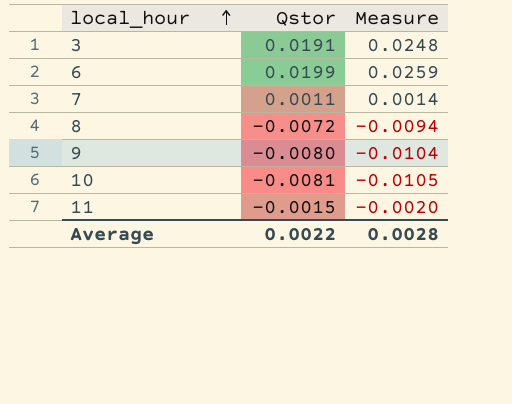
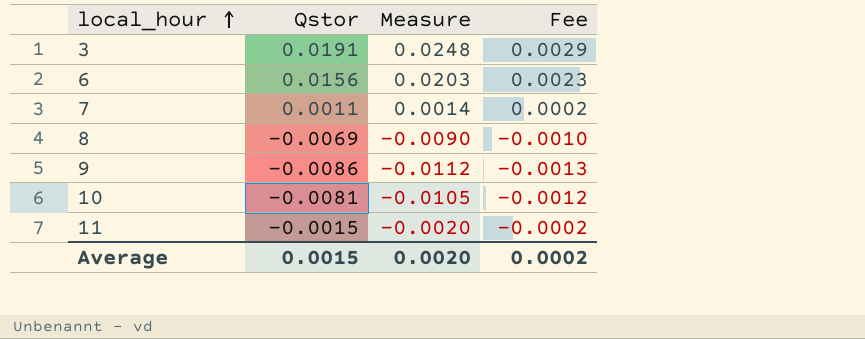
column Fee | formula: none -> [Qstor] * 0.15
6 | Qstor: 0.0199 -> 0.0156
6 | Measure: 0.0259 -> 0.0203
8 | Qstor: -0.0072 -> -0.0069
8 | Measure: -0.0094 -> -0.0090
9 | Qstor: -0.0080 -> -0.0086
9 | Measure: -0.0104 -> -0.0112
Average | Qstor: 0.0022 -> 0.0015
Average | Measure: 0.0028 -> 0.0020

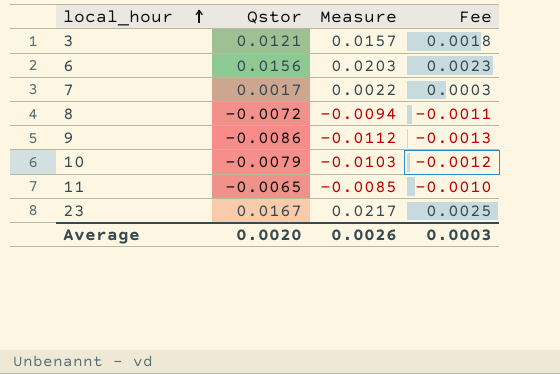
3 | Qstor: 0.0191 -> 0.0121
3 | Measure: 0.0248 -> 0.0157
3 | Fee: 0.0029 -> 0.0018
7 | Qstor: 0.0011 -> 0.0017
7 | Measure: 0.0014 -> 0.0022
7 | Fee: 0.0002 -> 0.0003
8 | Qstor: -0.0069 -> -0.0072
8 | Measure: -0.0090 -> -0.0094
8 | Fee: -0.0010 -> -0.0011
10 | Qstor: -0.0081 -> -0.0079
10 | Measure: -0.0105 -> -0.0103
11 | Qstor: -0.0015 -> -0.0065
11 | Measure: -0.0020 -> -0.0085
11 | Fee: -0.0002 -> -0.0010
row 23: none -> 0.0167 | 0.0217 | 0.0025
Average | Qstor: 0.0015 -> 0.0020
Average | Measure: 0.0020 -> 0.0026
Average | Fee: 0.0002 -> 0.0003

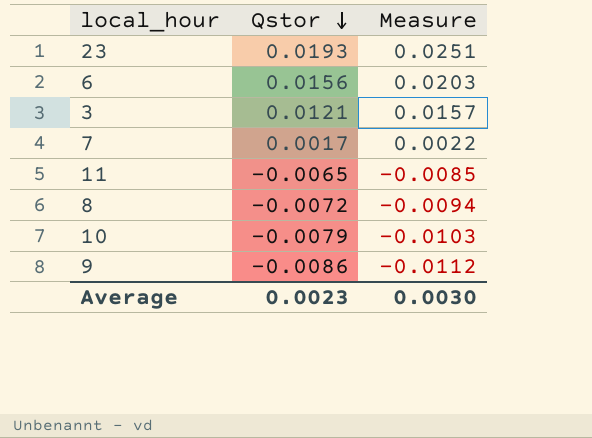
row order: local_hour ascending -> Qstor descending
column Fee | formula: [Qstor] * 0.15 -> none
23 | Qstor: 0.0167 -> 0.0193
23 | Measure: 0.0217 -> 0.0251
Average | Qstor: 0.0020 -> 0.0023
Average | Measure: 0.0026 -> 0.0030

